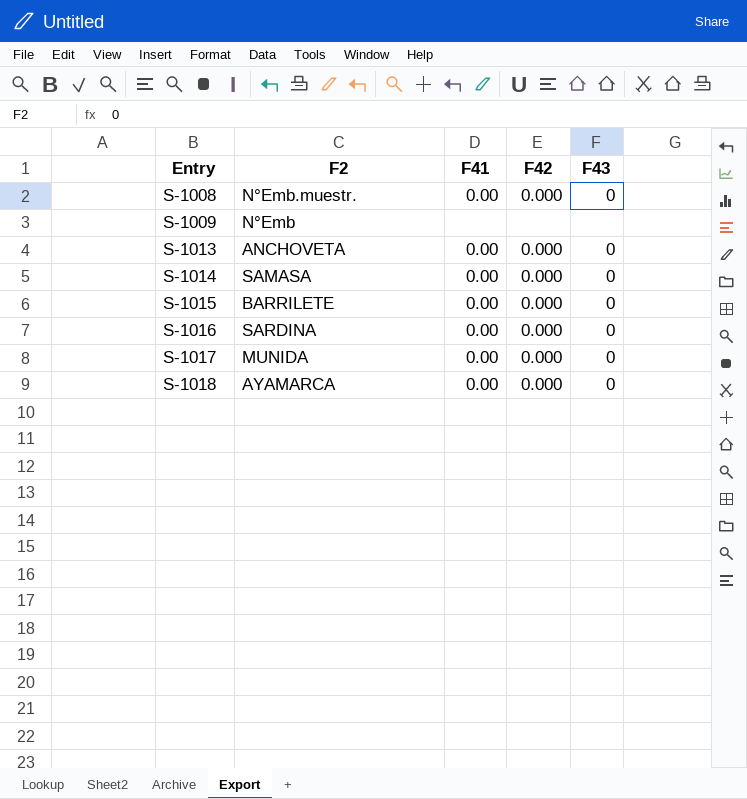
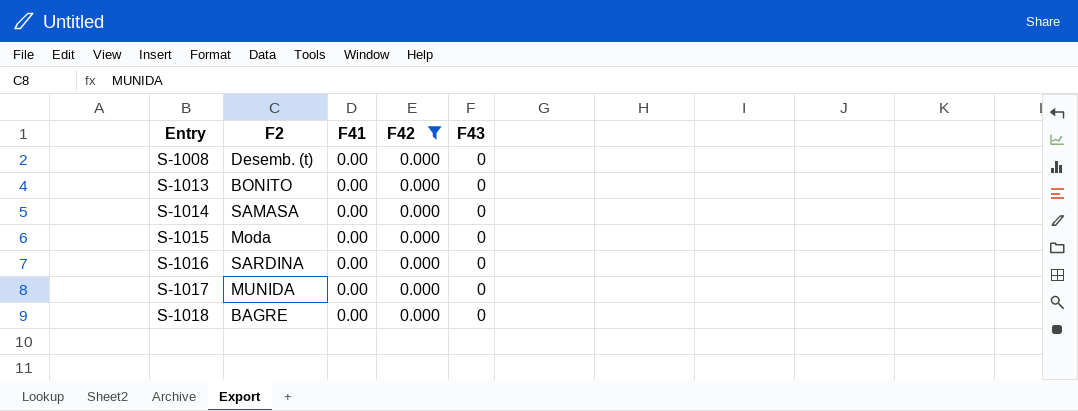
filter: none -> F42 = 0.000
S-1008 | F2: N°Emb.muestr. -> Desemb. (t)
S-1013 | F2: ANCHOVETA -> BONITO
S-1015 | F2: BARRILETE -> Moda
S-1018 | F2: AYAMARCA -> BAGRE

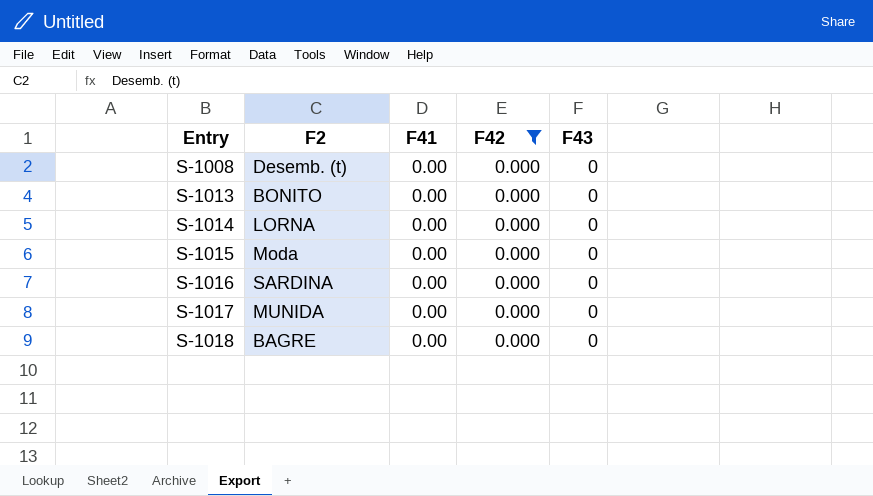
S-1014 | F2: SAMASA -> LORNA

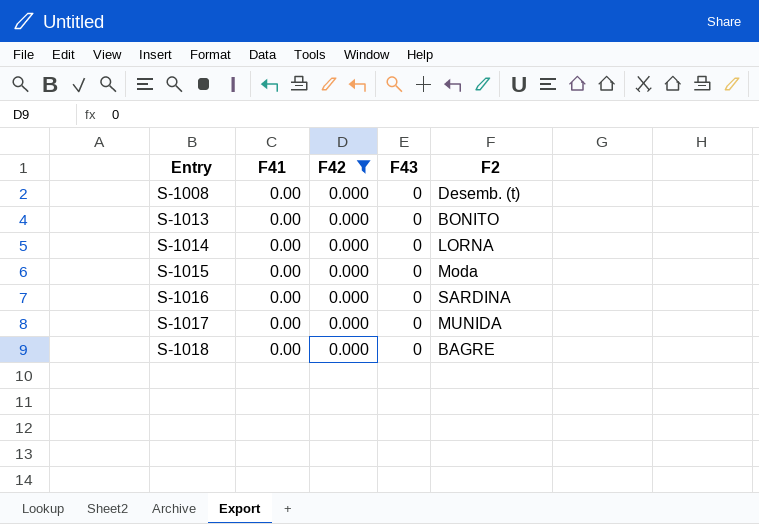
column F2 | position: 2 -> 5

